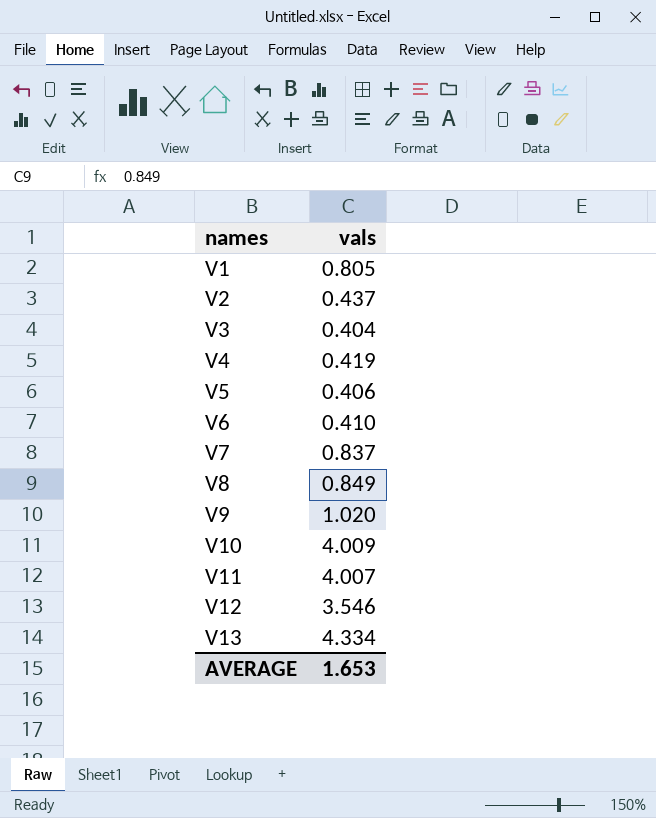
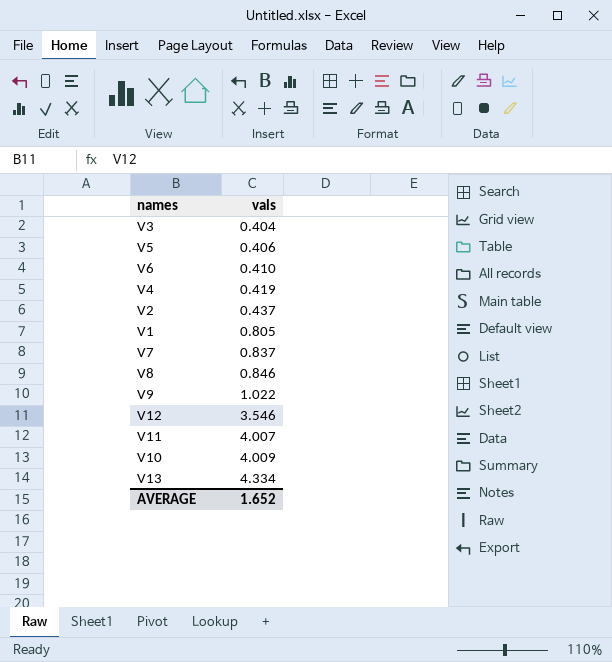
row order: names ascending -> vals ascending
V8 | vals: 0.849 -> 0.846
V9 | vals: 1.020 -> 1.022
AVERAGE | vals: 1.653 -> 1.652

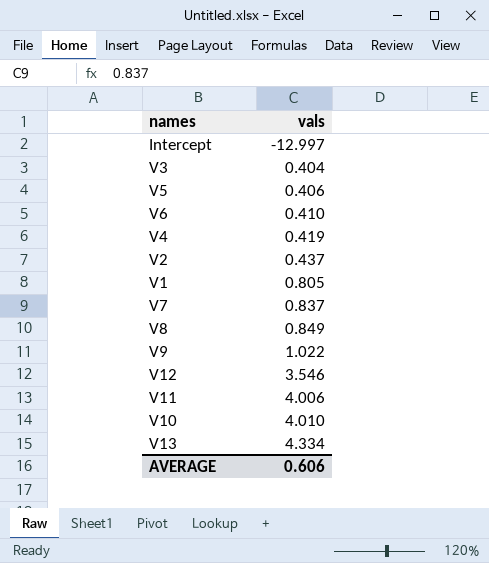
row Intercept: none -> -12.997
V8 | vals: 0.846 -> 0.849
V11 | vals: 4.007 -> 4.006
V10 | vals: 4.009 -> 4.010
AVERAGE | vals: 1.652 -> 0.606

